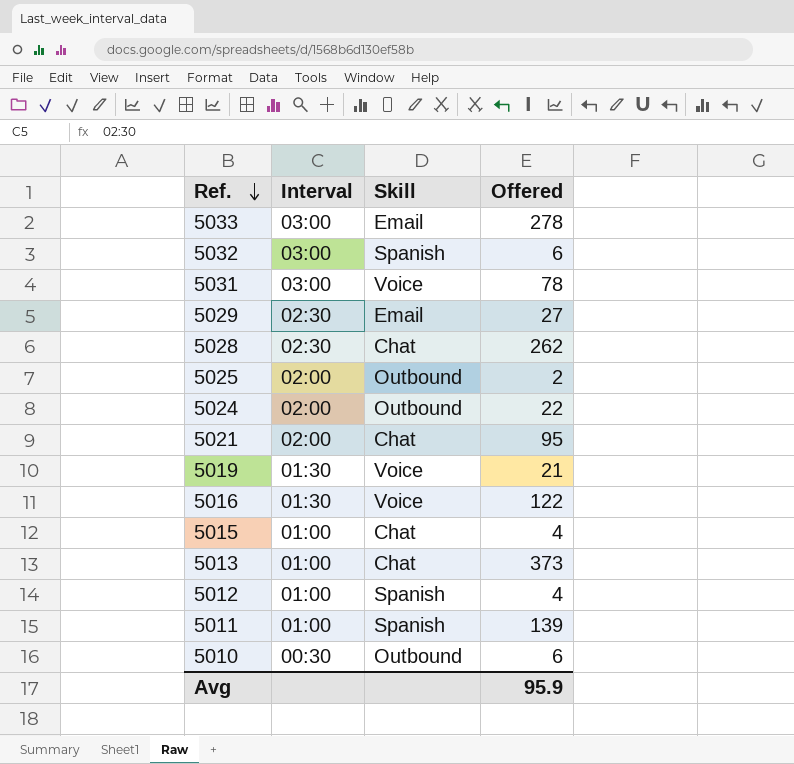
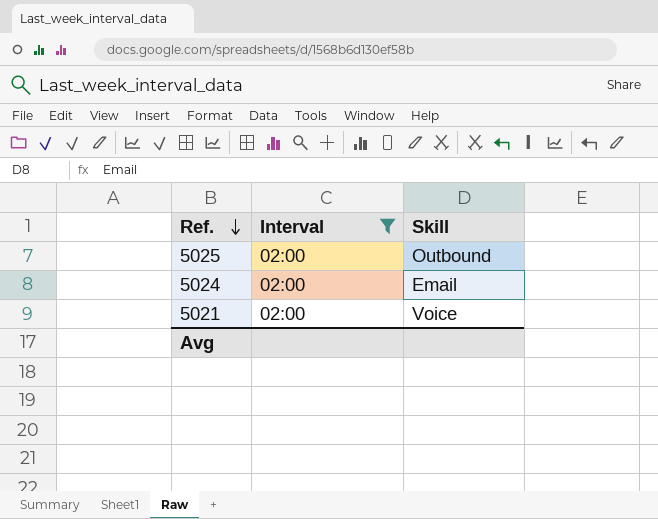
filter: none -> Interval = 02:00
column Offered | position: 4 -> none
5024 | Skill: Outbound -> Email
5021 | Skill: Chat -> Voice

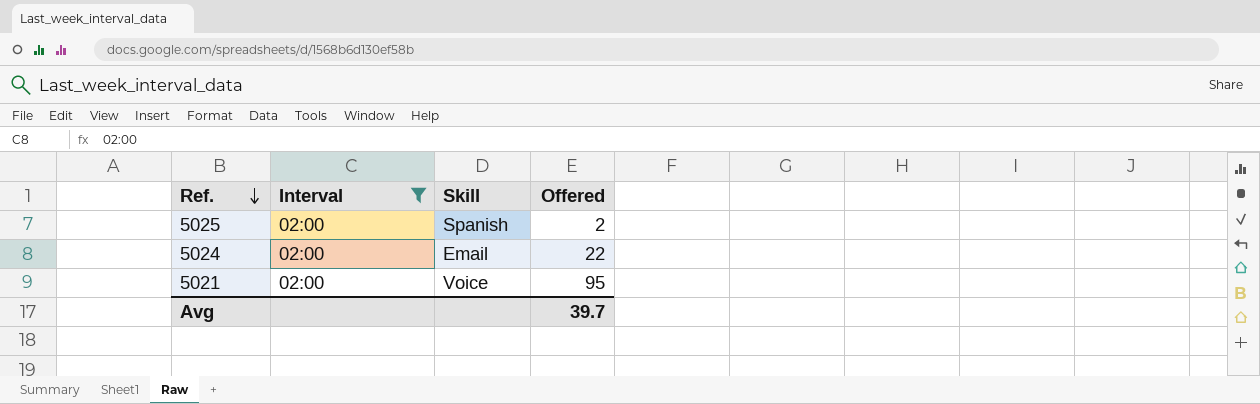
column Offered | position: none -> 4
5025 | Skill: Outbound -> Spanish

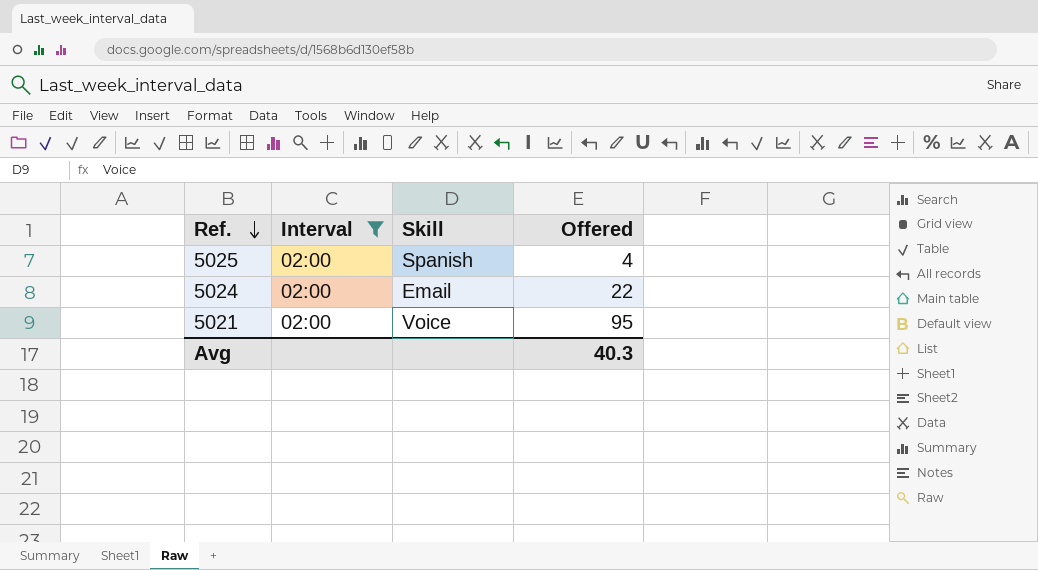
5025 | Offered: 2 -> 4
Avg | Offered: 39.7 -> 40.3

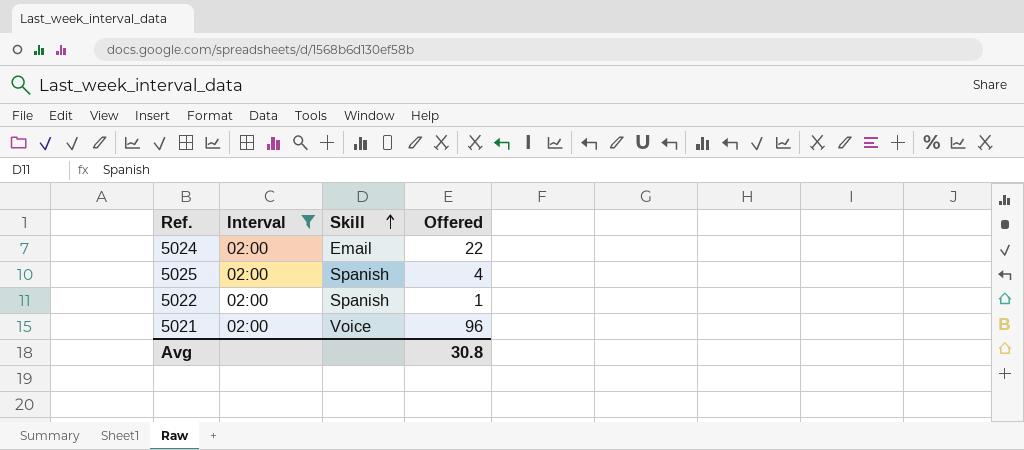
row order: Ref. descending -> Skill ascending
row 5022: none -> 02:00 | Spanish | 1
5021 | Offered: 95 -> 96
Avg | Offered: 40.3 -> 30.8

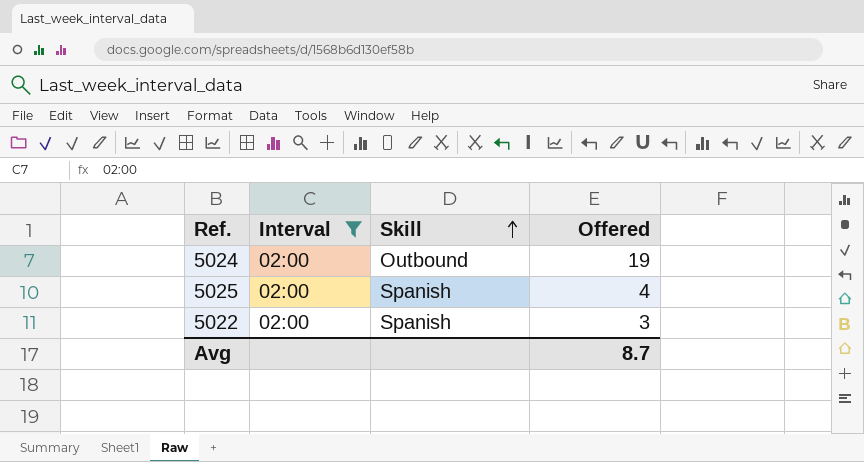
row 5021: 02:00 | Voice | 96 -> none
5024 | Skill: Email -> Outbound
5024 | Offered: 22 -> 19
5022 | Offered: 1 -> 3
Avg | Offered: 30.8 -> 8.7

